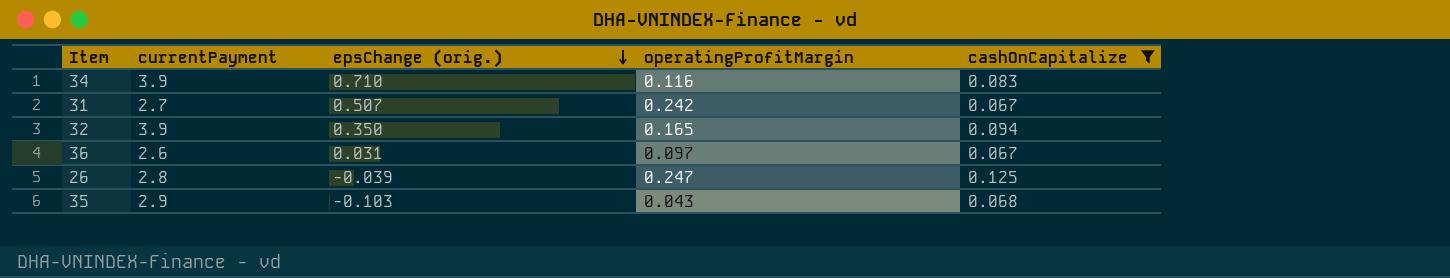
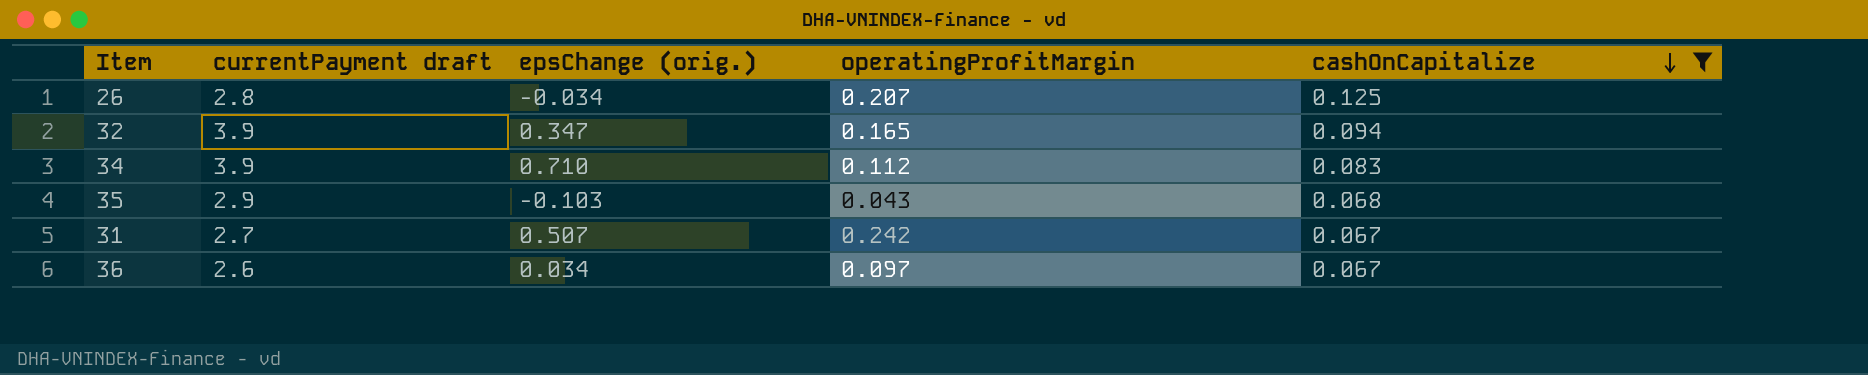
row order: epsChange (orig.) descending -> cashOnCapitalize descending
column name: currentPayment -> currentPayment draft
26 | epsChange (orig.): -0.039 -> -0.034
26 | operatingProfitMargin: 0.247 -> 0.207
32 | epsChange (orig.): 0.350 -> 0.347
34 | operatingProfitMargin: 0.116 -> 0.112
36 | epsChange (orig.): 0.031 -> 0.034

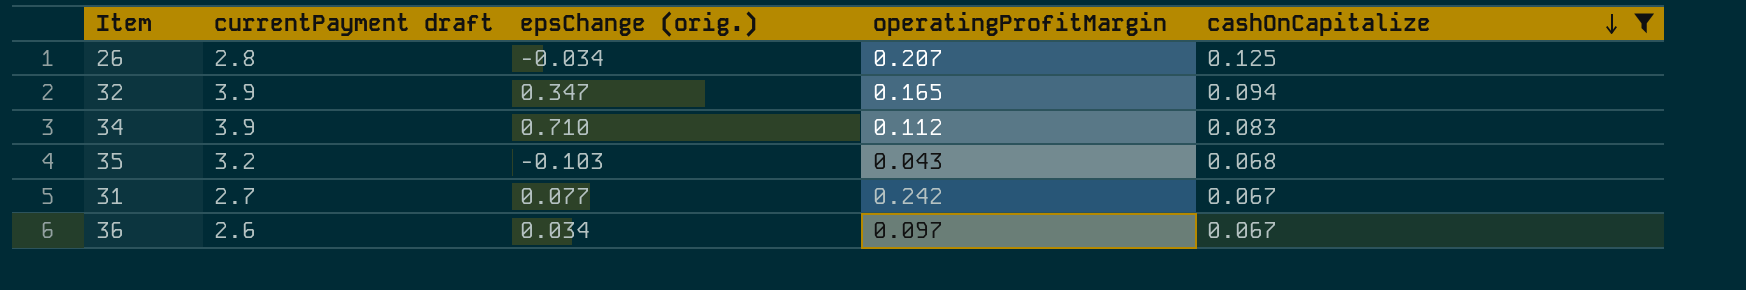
35 | currentPayment draft: 2.9 -> 3.2
31 | epsChange (orig.): 0.507 -> 0.077

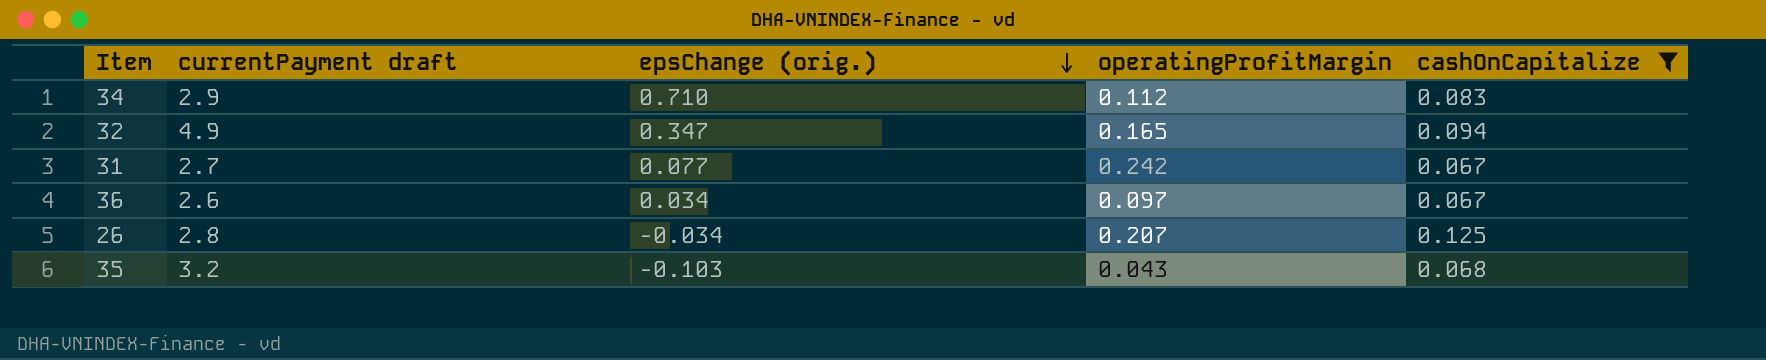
row order: cashOnCapitalize descending -> epsChange (orig.) descending
34 | currentPayment draft: 3.9 -> 2.9
32 | currentPayment draft: 3.9 -> 4.9

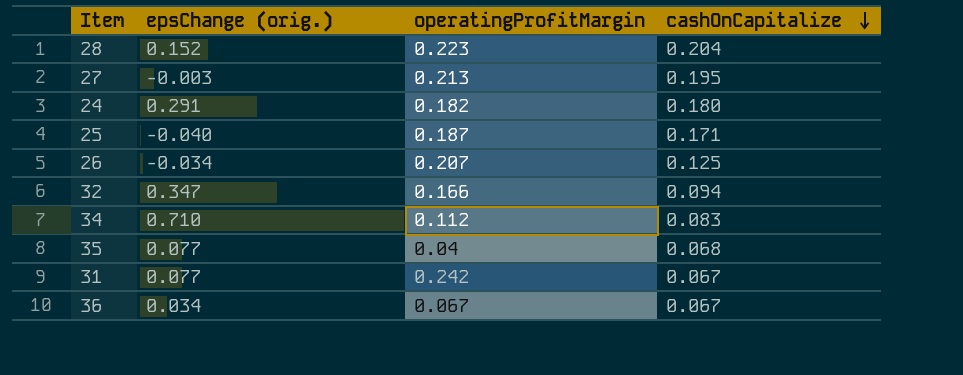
filter: cashOnCapitalize <= 0.125 -> none
row order: epsChange (orig.) descending -> cashOnCapitalize descending
column currentPayment draft | position: 2 -> none
32 | operatingProfitMargin: 0.165 -> 0.166
35 | epsChange (orig.): -0.103 -> 0.077
35 | operatingProfitMargin: 0.043 -> 0.04
36 | operatingProfitMargin: 0.097 -> 0.067

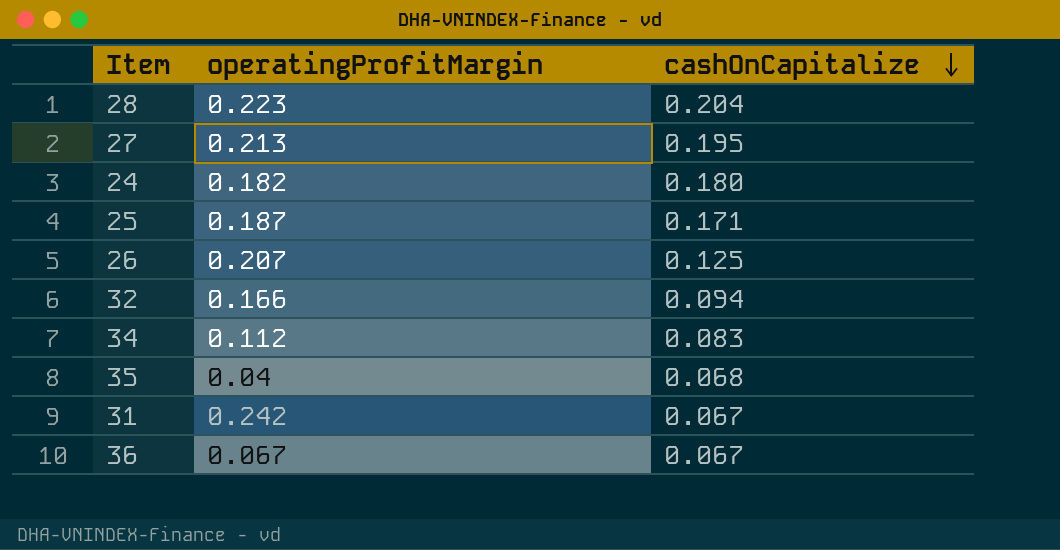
column epsChange (orig.) | position: 2 -> none

